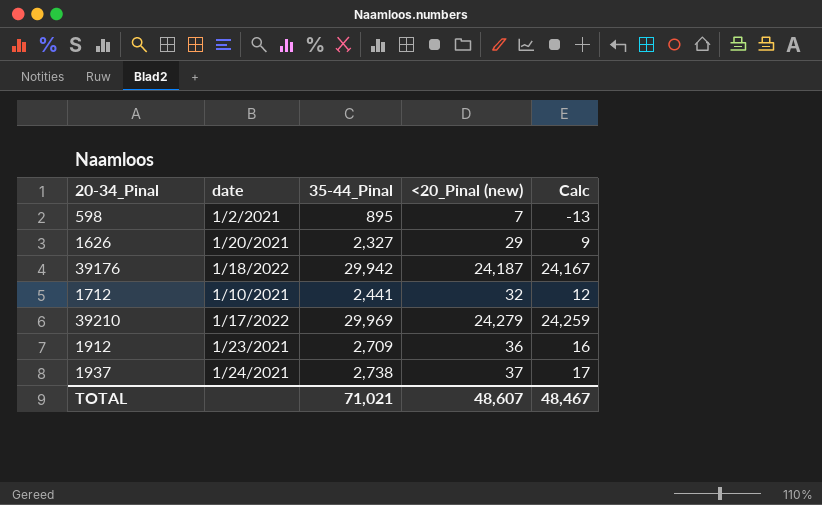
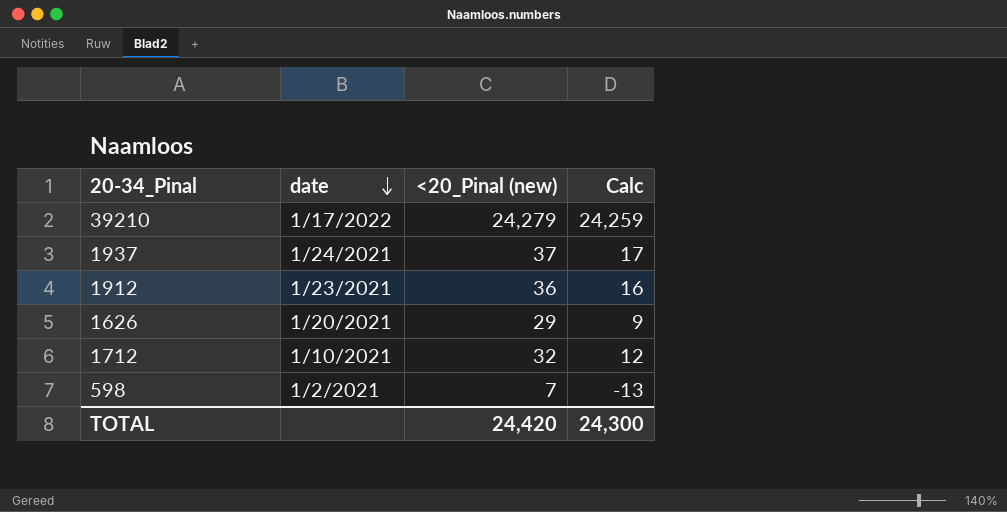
row order: none -> date descending
column 35-44_Pinal | position: 3 -> none
row 39176: 1/18/2022 | 29,942 | 24,187 | 24,167 -> none
TOTAL | <20_Pinal (new): 48,607 -> 24,420
TOTAL | Calc: 48,467 -> 24,300

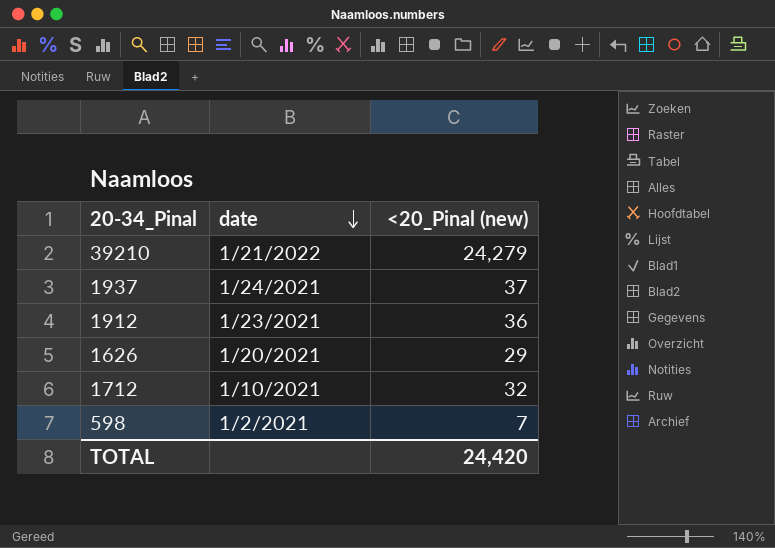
column Calc | formula: [<20_Pinal (new)] - 20 -> none
39210 | date: 1/17/2022 -> 1/21/2022

